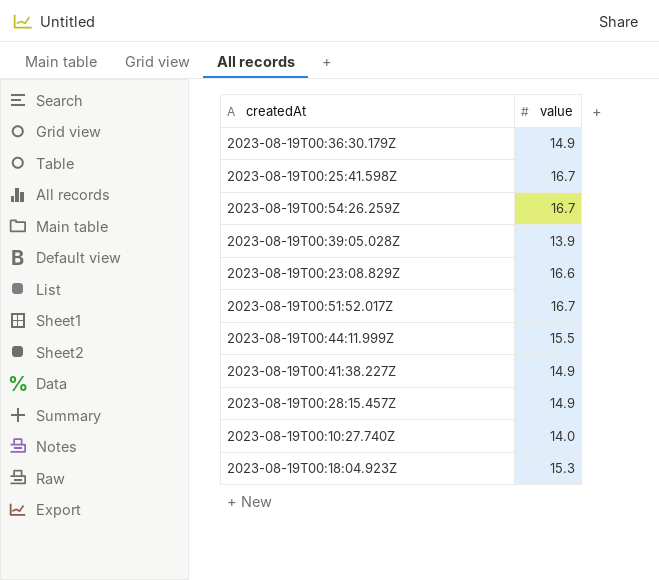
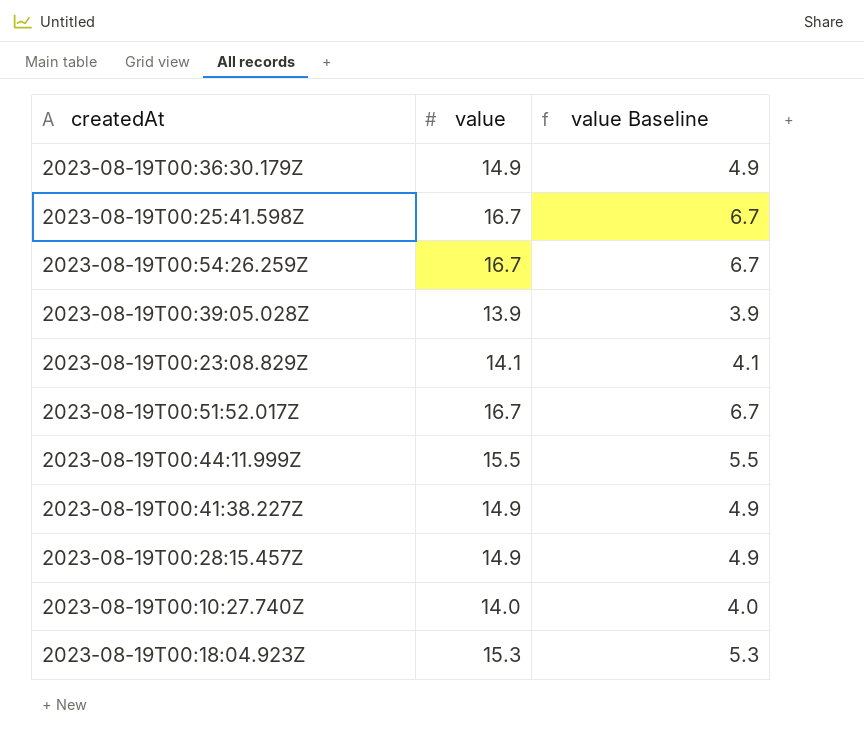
column value Baseline | formula: none -> [value] - 10
2023-08-19T00:23:08.829Z | value: 16.6 -> 14.1

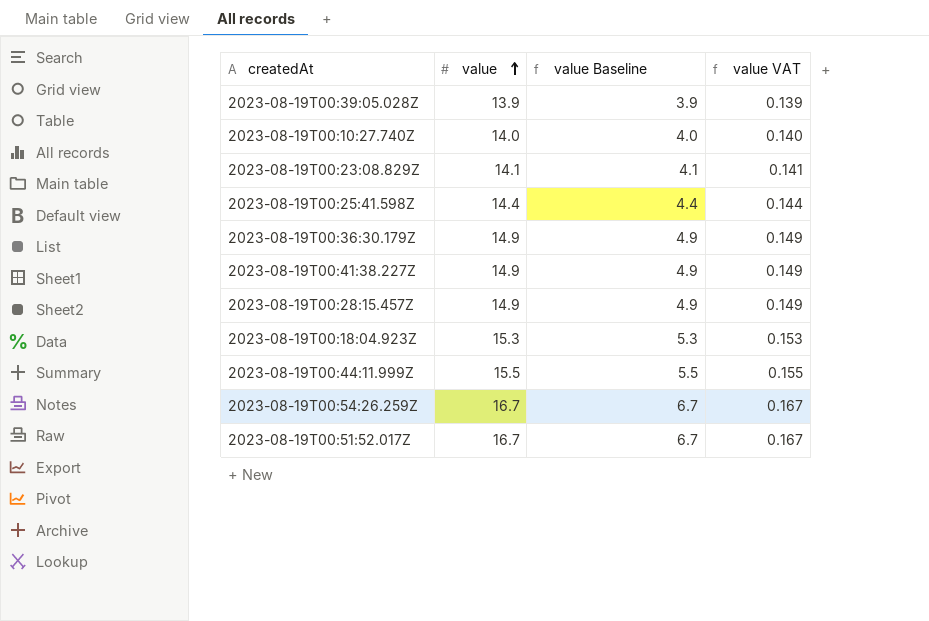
row order: none -> value ascending
column value VAT | formula: none -> [value] * 0.01
2023-08-19T00:25:41.598Z | value: 16.7 -> 14.4
2023-08-19T00:25:41.598Z | value Baseline: 6.7 -> 4.4

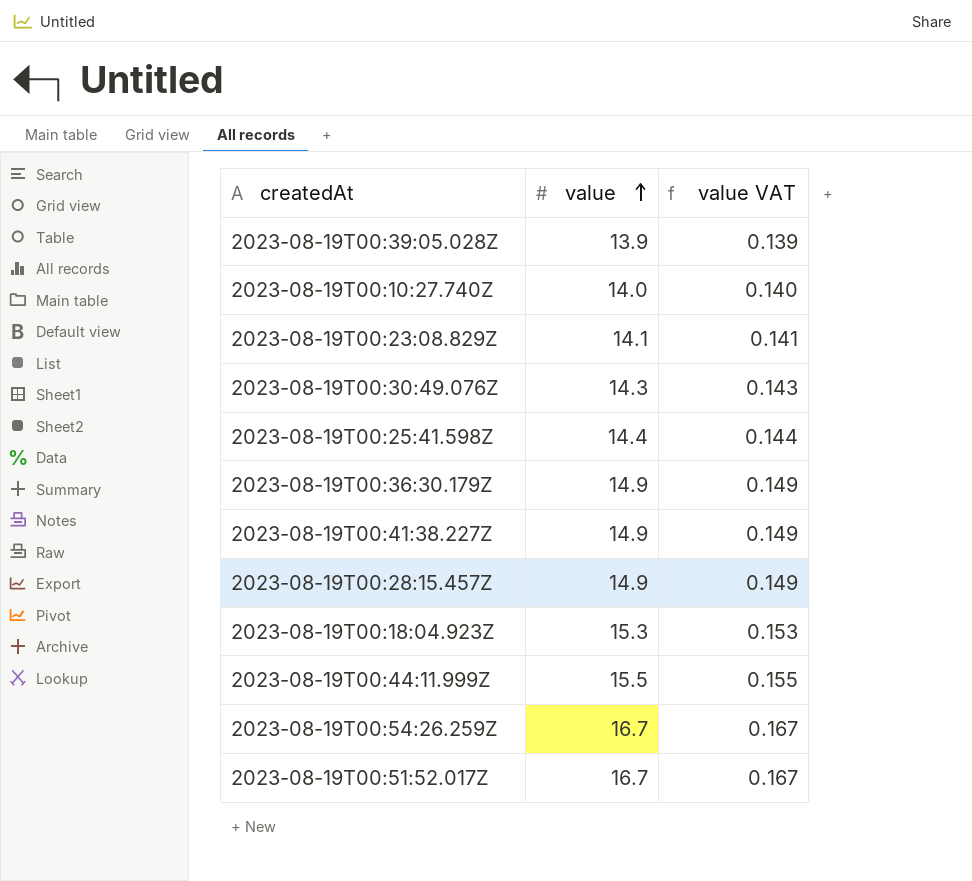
column value Baseline | formula: [value] - 10 -> none
row 2023-08-19T00:30:49.076Z: none -> 14.3 | 0.143

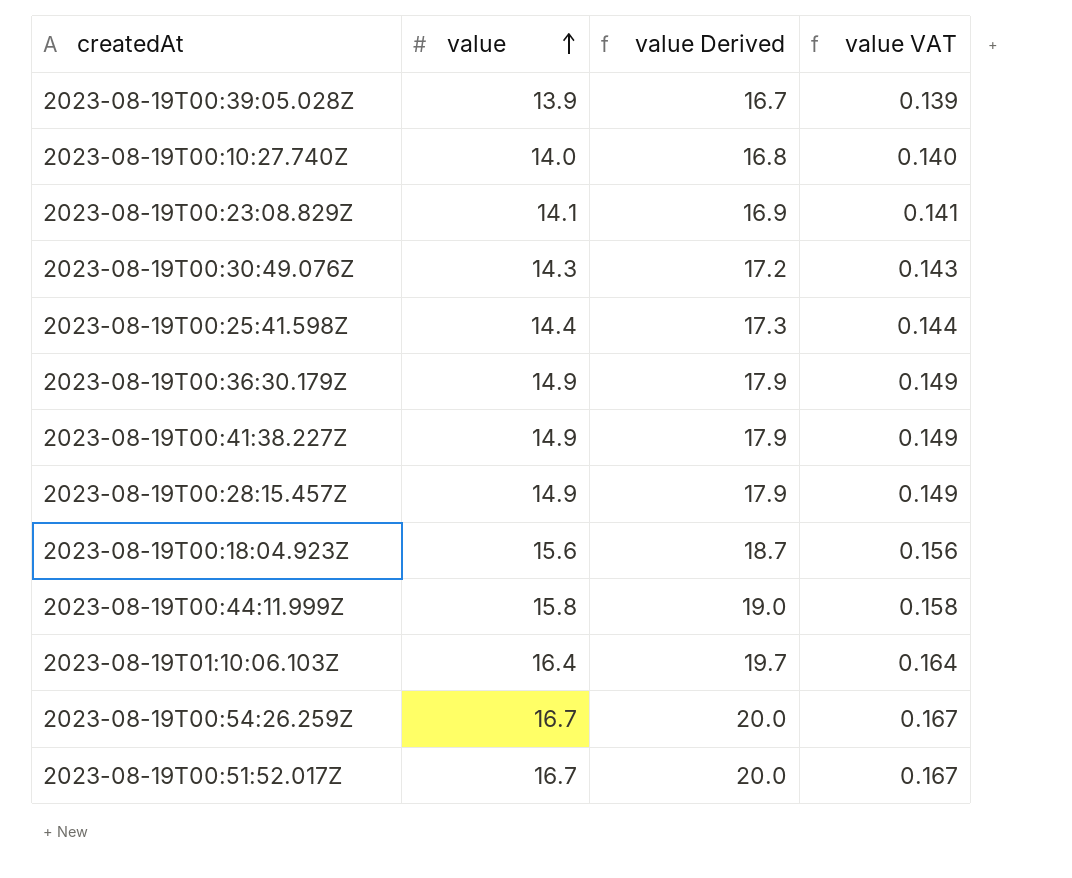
column value Derived | formula: none -> [value] * 1.2
2023-08-19T00:18:04.923Z | value: 15.3 -> 15.6
2023-08-19T00:18:04.923Z | value VAT: 0.153 -> 0.156
2023-08-19T00:44:11.999Z | value: 15.5 -> 15.8
2023-08-19T00:44:11.999Z | value VAT: 0.155 -> 0.158
row 2023-08-19T01:10:06.103Z: none -> 16.4 | 19.7 | 0.164

